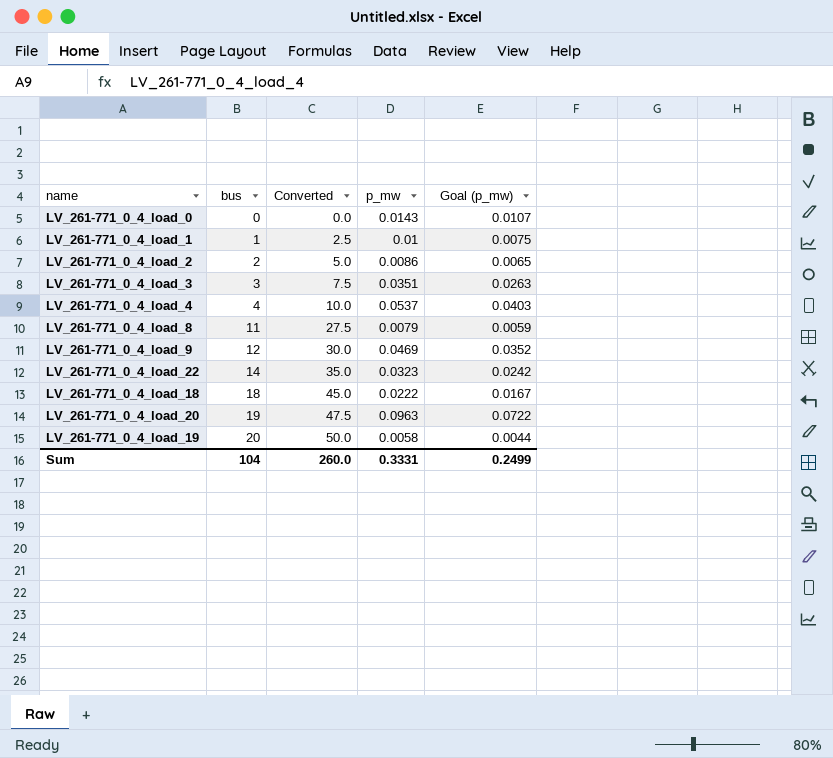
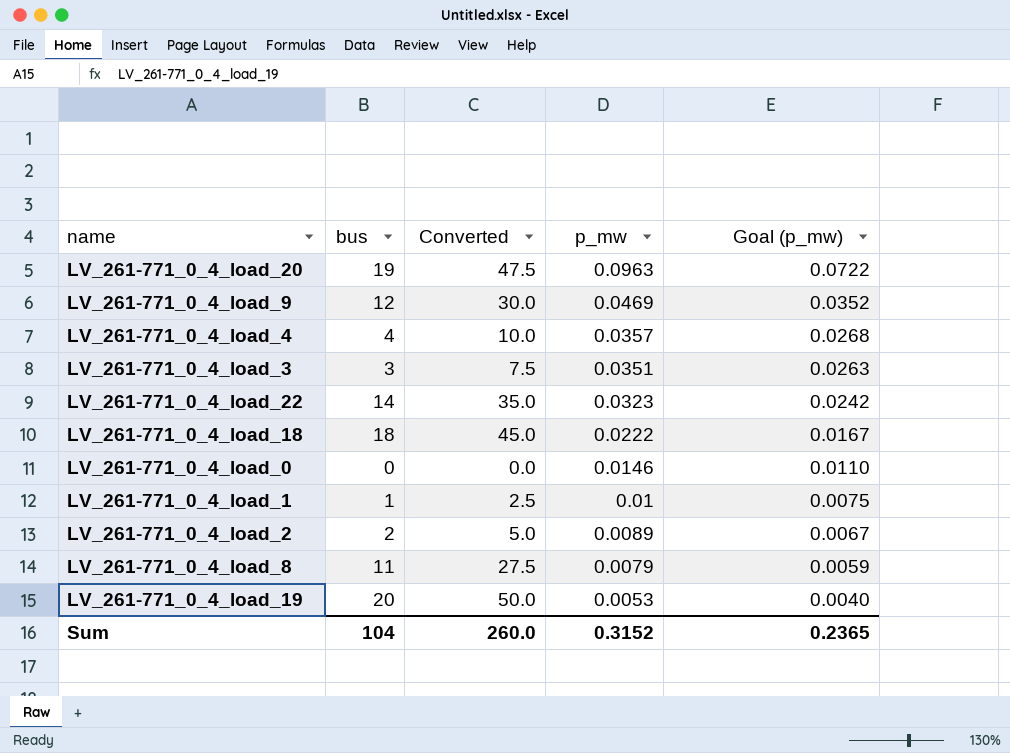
row order: bus ascending -> p_mw descending
LV_261-771_0_4_load_4 | p_mw: 0.0537 -> 0.0357
LV_261-771_0_4_load_4 | Goal (p_mw): 0.0403 -> 0.0268
LV_261-771_0_4_load_0 | p_mw: 0.0143 -> 0.0146
LV_261-771_0_4_load_0 | Goal (p_mw): 0.0107 -> 0.0110
LV_261-771_0_4_load_2 | p_mw: 0.0086 -> 0.0089
LV_261-771_0_4_load_2 | Goal (p_mw): 0.0065 -> 0.0067
LV_261-771_0_4_load_19 | p_mw: 0.0058 -> 0.0053
LV_261-771_0_4_load_19 | Goal (p_mw): 0.0044 -> 0.0040
Sum | p_mw: 0.3331 -> 0.3152
Sum | Goal (p_mw): 0.2499 -> 0.2365

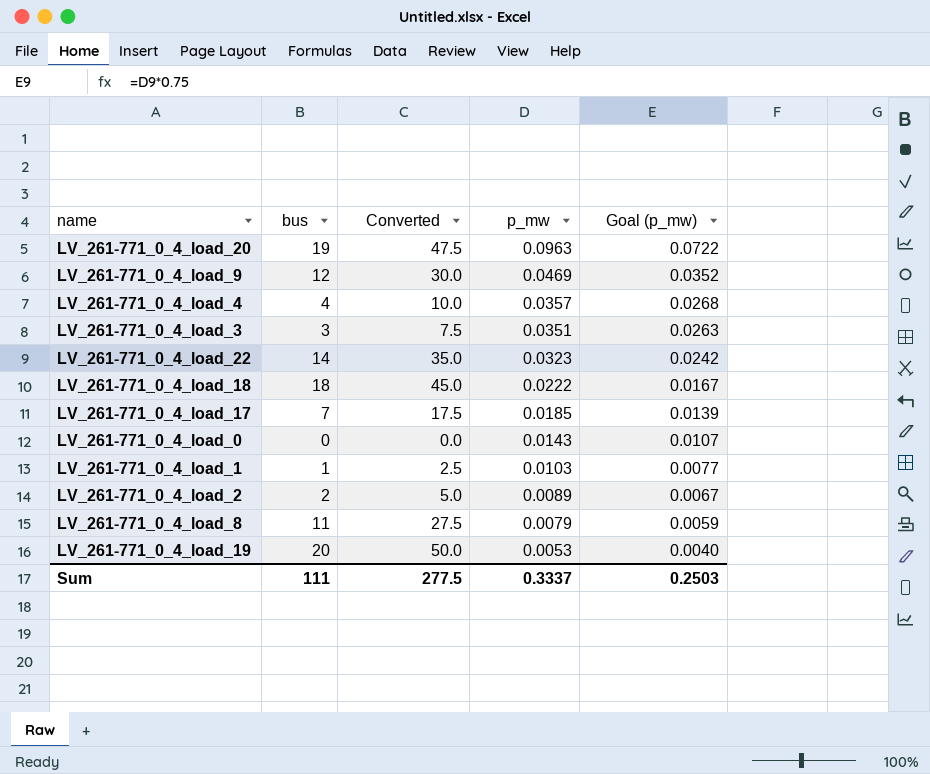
row LV_261-771_0_4_load_17: none -> 7 | 17.5 | 0.0185 | 0.0139
LV_261-771_0_4_load_0 | p_mw: 0.0146 -> 0.0143
LV_261-771_0_4_load_0 | Goal (p_mw): 0.0110 -> 0.0107
LV_261-771_0_4_load_1 | p_mw: 0.01 -> 0.0103
LV_261-771_0_4_load_1 | Goal (p_mw): 0.0075 -> 0.0077
Sum | bus: 104 -> 111
Sum | Converted: 260.0 -> 277.5
Sum | p_mw: 0.3152 -> 0.3337
Sum | Goal (p_mw): 0.2365 -> 0.2503

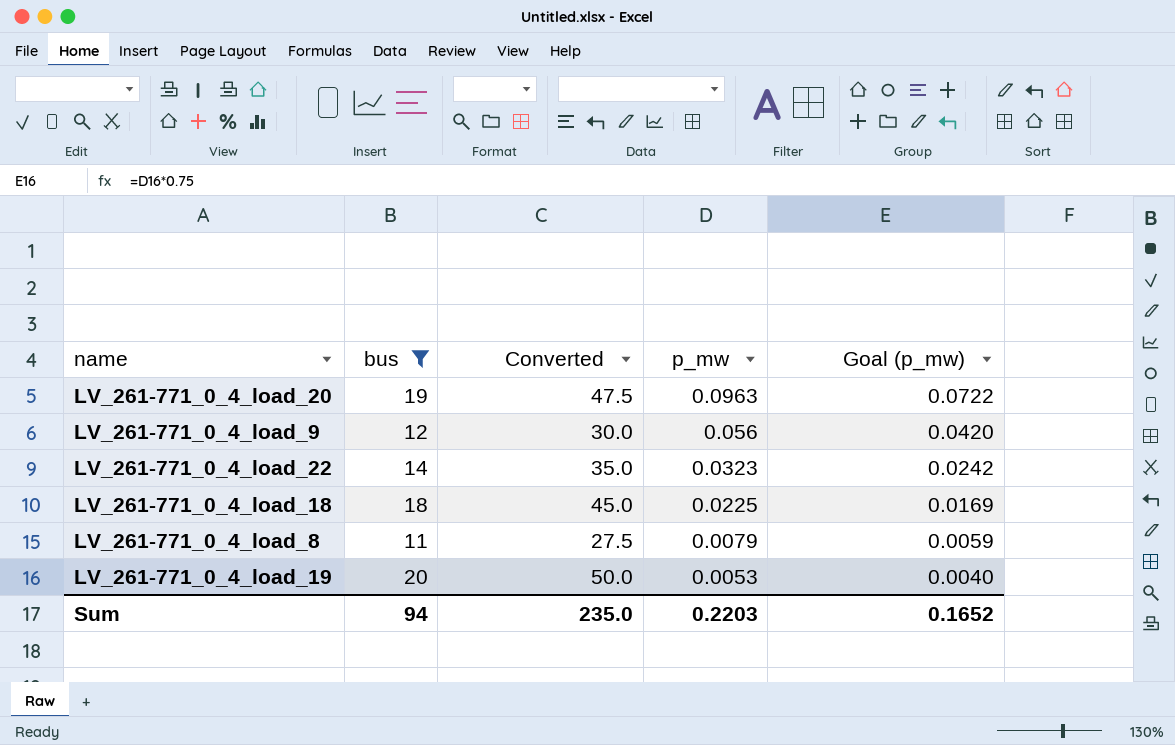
filter: none -> bus >= 11
LV_261-771_0_4_load_9 | p_mw: 0.0469 -> 0.056
LV_261-771_0_4_load_9 | Goal (p_mw): 0.0352 -> 0.0420
LV_261-771_0_4_load_18 | p_mw: 0.0222 -> 0.0225
LV_261-771_0_4_load_18 | Goal (p_mw): 0.0167 -> 0.0169
Sum | bus: 111 -> 94
Sum | Converted: 277.5 -> 235.0
Sum | p_mw: 0.3337 -> 0.2203
Sum | Goal (p_mw): 0.2503 -> 0.1652

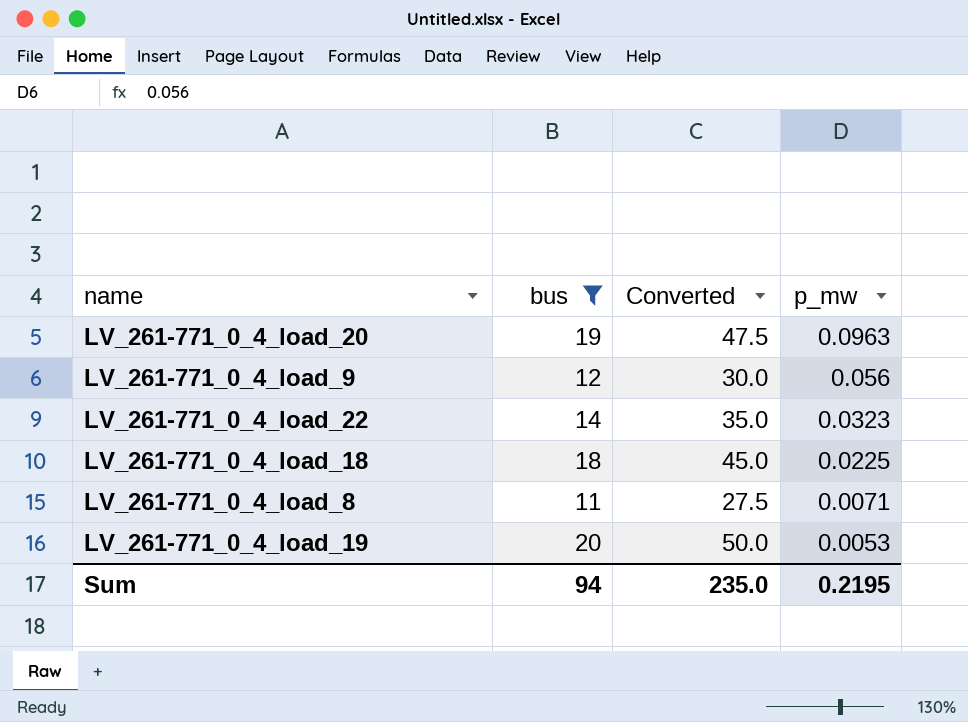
column Goal (p_mw) | formula: [p_mw] * 0.75 -> none
LV_261-771_0_4_load_8 | p_mw: 0.0079 -> 0.0071
Sum | p_mw: 0.2203 -> 0.2195

